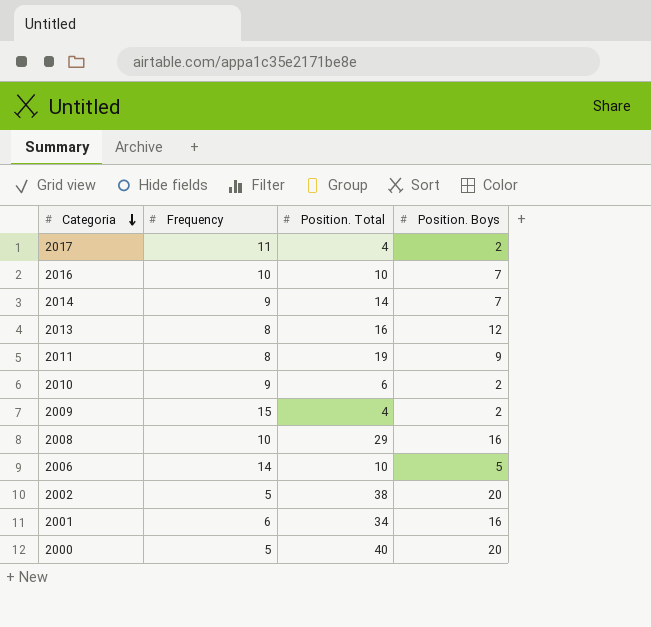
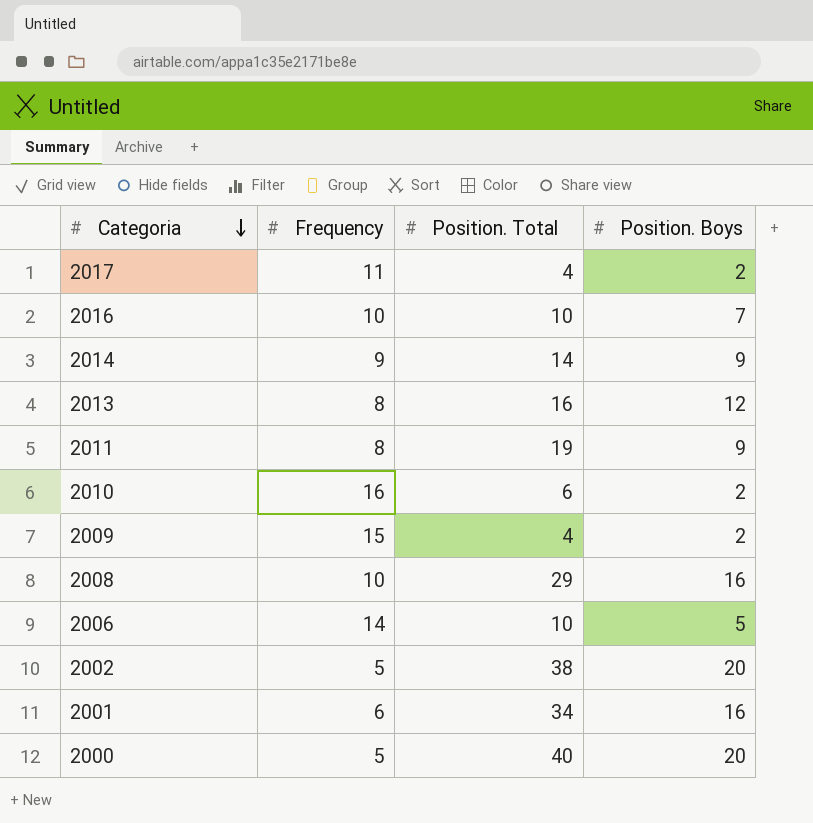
2014 | Position. Boys: 7 -> 9
2010 | Frequency: 9 -> 16

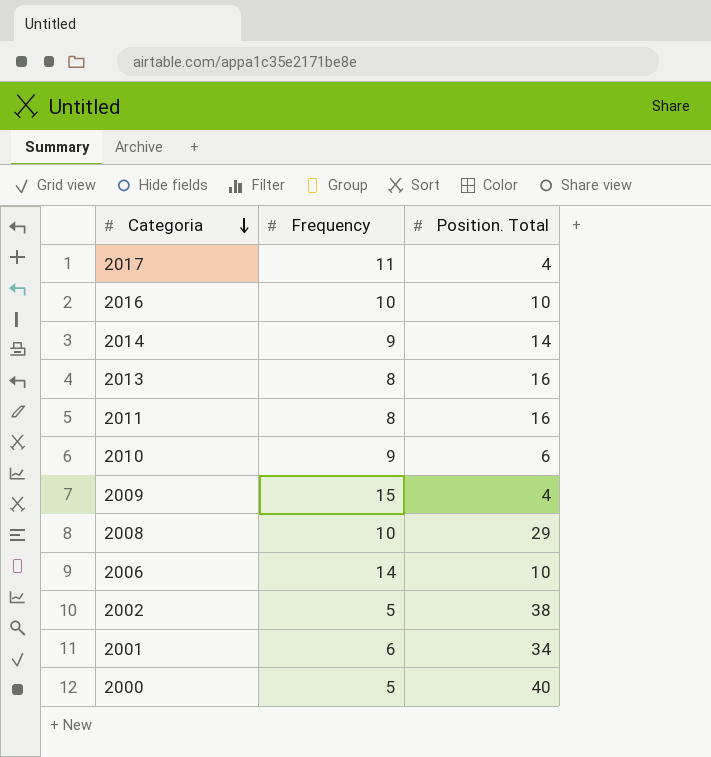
column Position. Boys | position: 4 -> none
2011 | Position. Total: 19 -> 16
2010 | Frequency: 16 -> 9

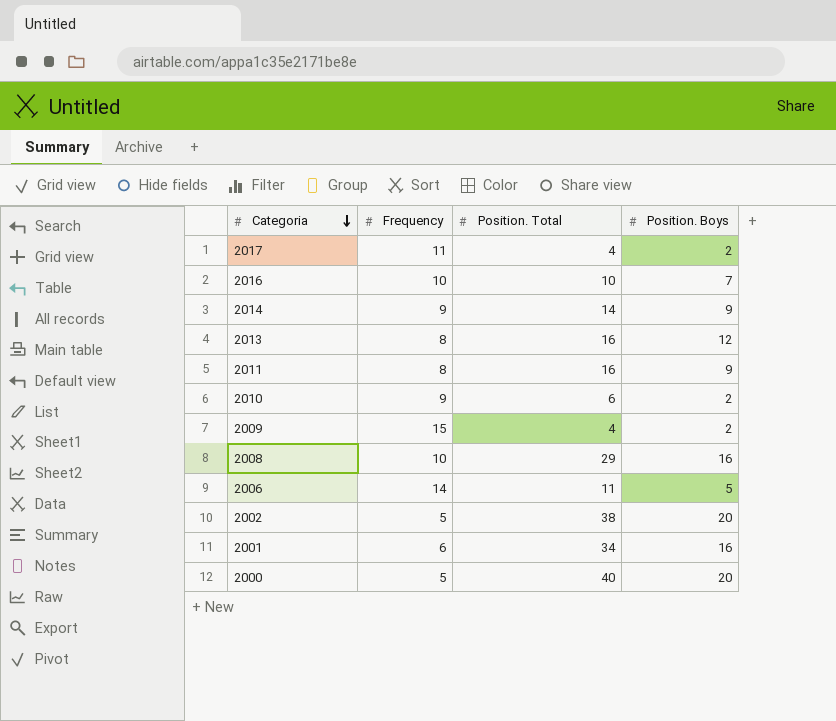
column Position. Boys | position: none -> 4
2006 | Position. Total: 10 -> 11

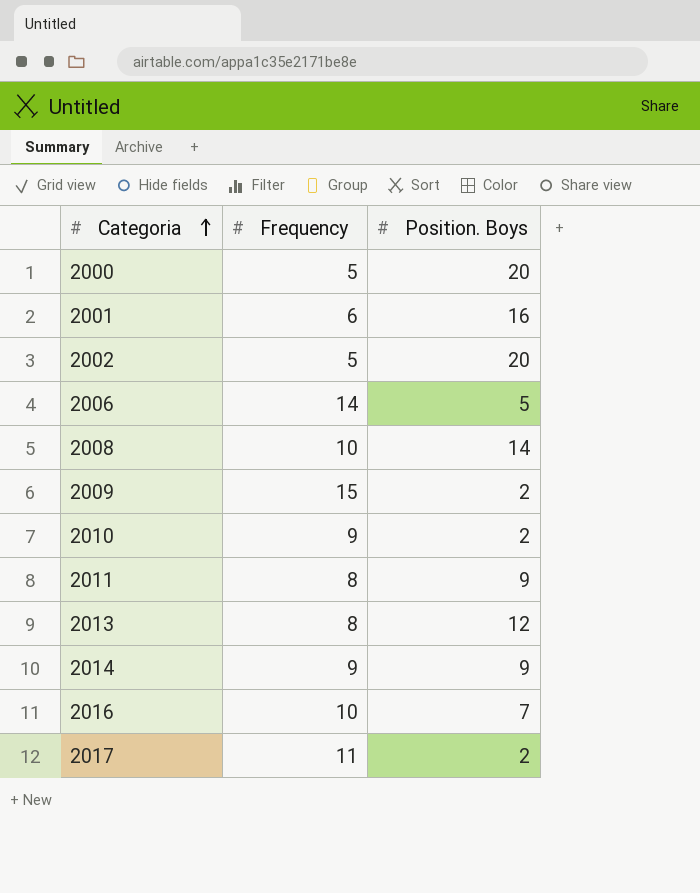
row order: Categoria descending -> Categoria ascending
column Position. Total | position: 3 -> none
2008 | Position. Boys: 16 -> 14

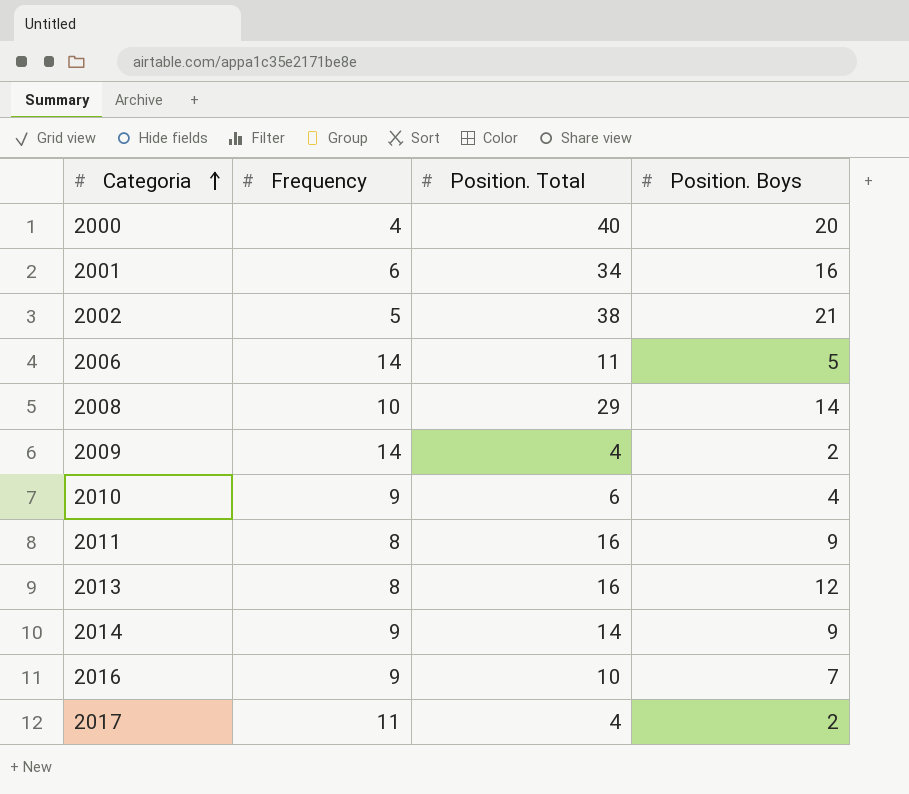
column Position. Total | position: none -> 3
2000 | Frequency: 5 -> 4
2002 | Position. Boys: 20 -> 21
2009 | Frequency: 15 -> 14
2010 | Position. Boys: 2 -> 4
2016 | Frequency: 10 -> 9

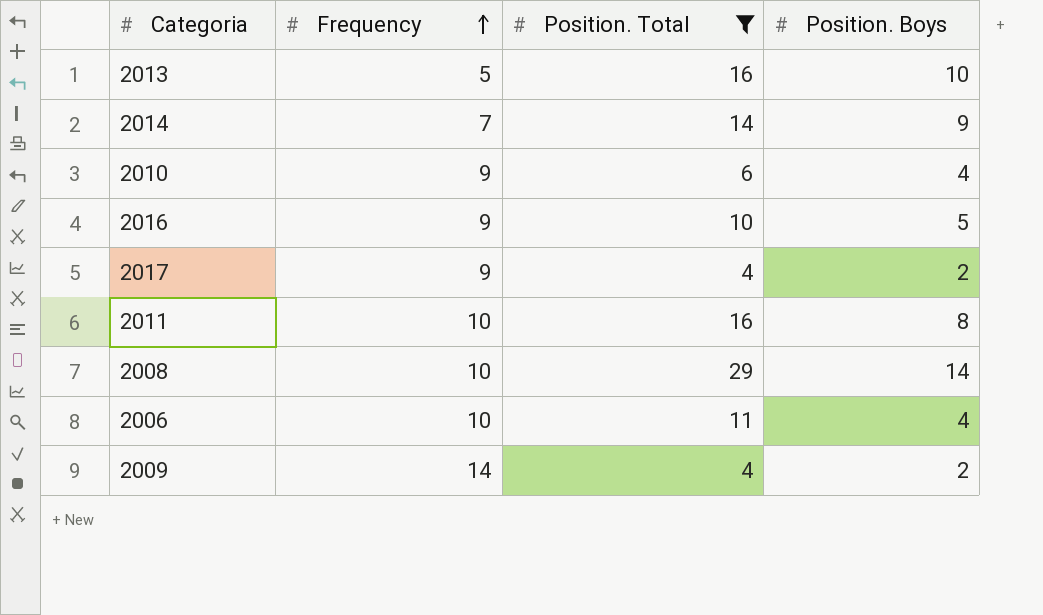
filter: none -> Position. Total <= 29
row order: Categoria ascending -> Frequency ascending
2013 | Frequency: 8 -> 5
2013 | Position. Boys: 12 -> 10
2014 | Frequency: 9 -> 7
2016 | Position. Boys: 7 -> 5
2017 | Frequency: 11 -> 9
2011 | Frequency: 8 -> 10
2011 | Position. Boys: 9 -> 8
2006 | Frequency: 14 -> 10
2006 | Position. Boys: 5 -> 4

